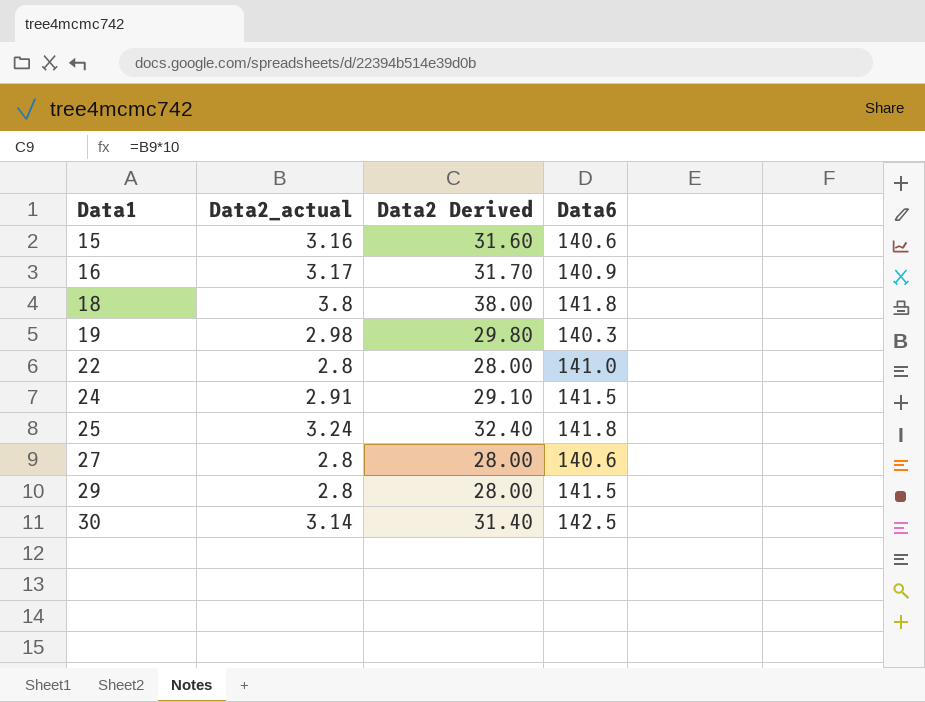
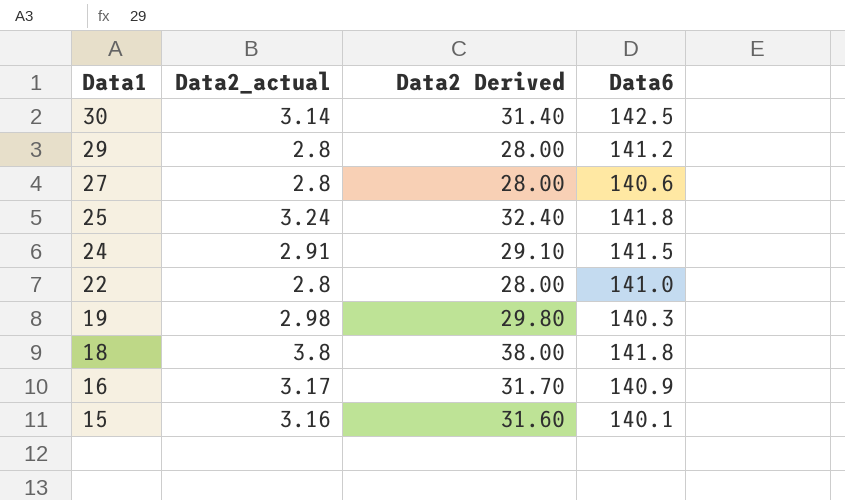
row order: Data1 ascending -> Data1 descending
29 | Data6: 141.5 -> 141.2
15 | Data6: 140.6 -> 140.1

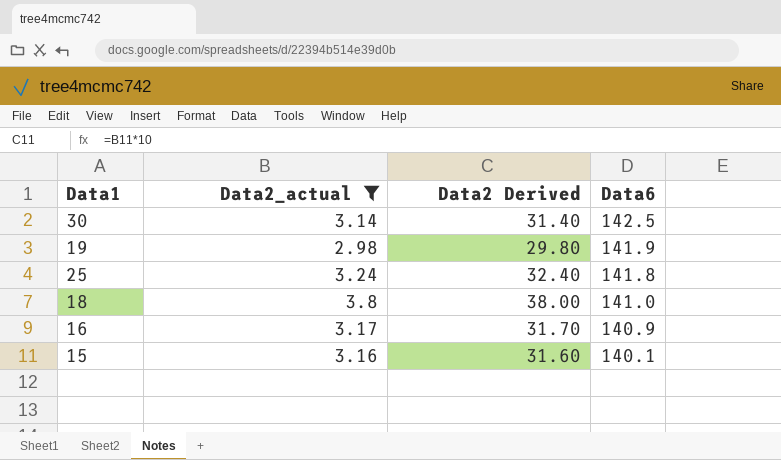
filter: none -> Data2_actual >= 2.98
row order: Data1 descending -> Data6 descending
19 | Data6: 140.3 -> 141.9
18 | Data6: 141.8 -> 141.0

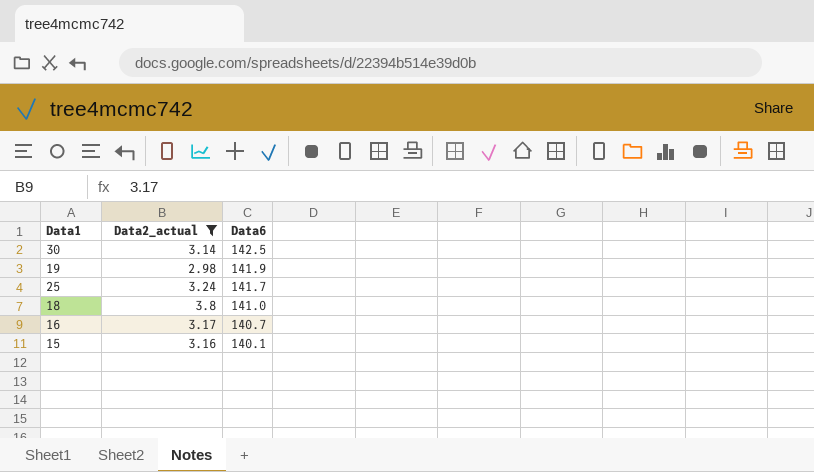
column Data2 Derived | formula: [Data2_actual] * 10 -> none
25 | Data6: 141.8 -> 141.7
16 | Data6: 140.9 -> 140.7

